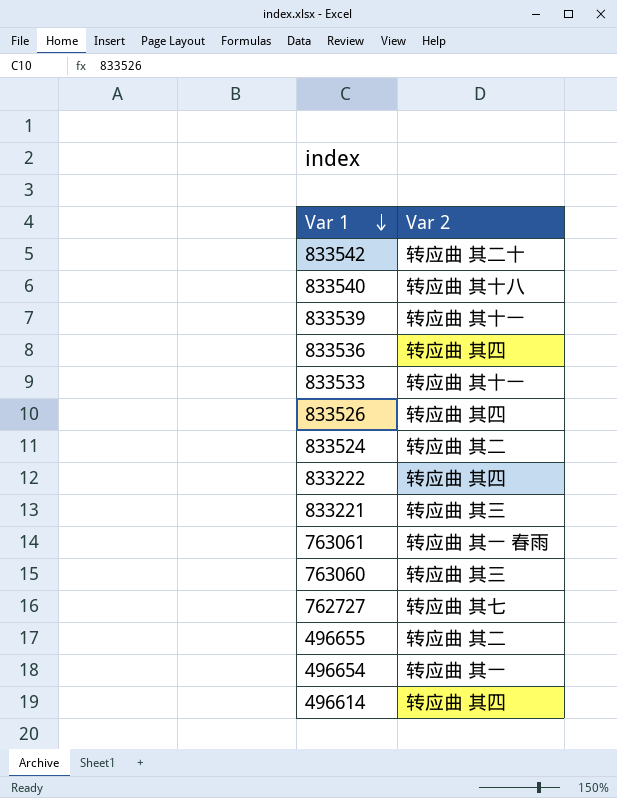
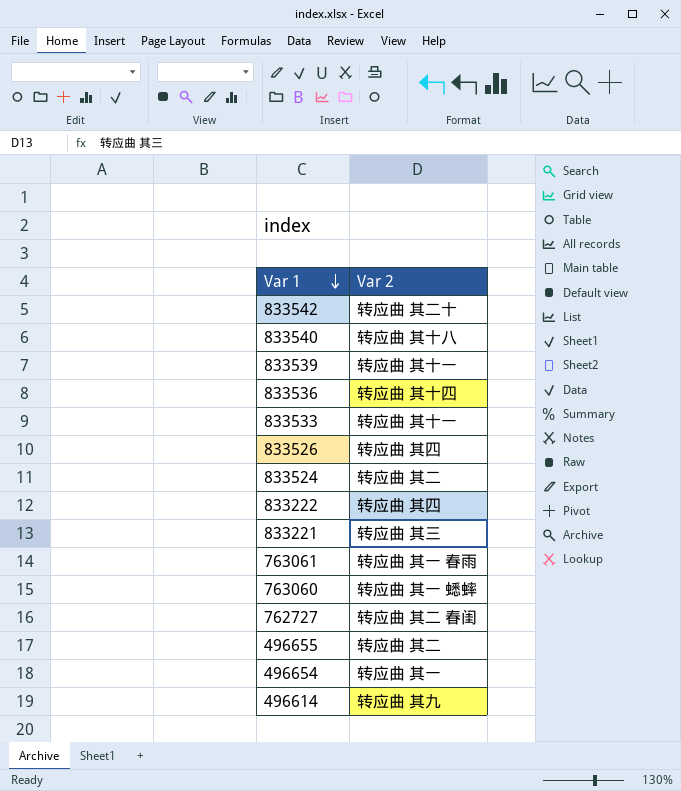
833536 | Var 2: 转应曲 其四 -> 转应曲 其十四
763060 | Var 2: 转应曲 其三 -> 转应曲 其一 蟋蟀
762727 | Var 2: 转应曲 其七 -> 转应曲 其二 春闺
496614 | Var 2: 转应曲 其四 -> 转应曲 其九

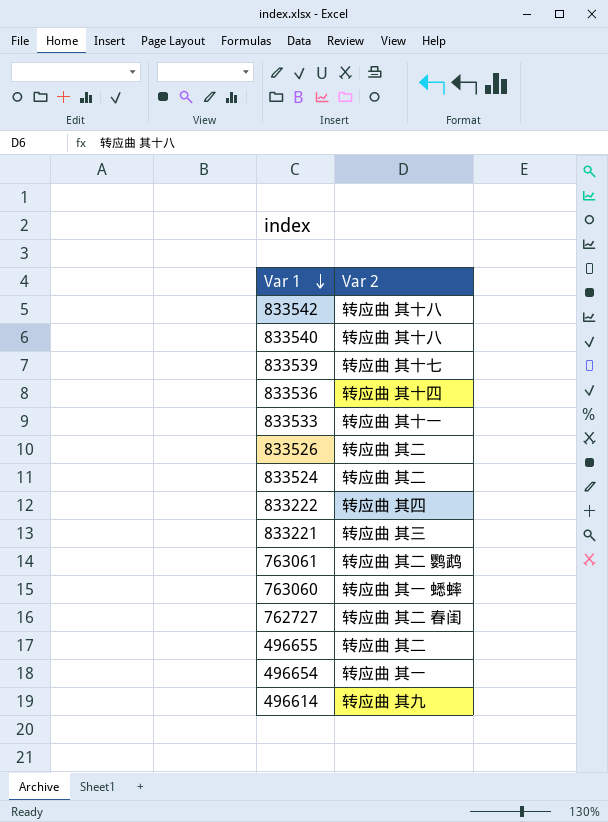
833542 | Var 2: 转应曲 其二十 -> 转应曲 其十八
833539 | Var 2: 转应曲 其十一 -> 转应曲 其十七
833526 | Var 2: 转应曲 其四 -> 转应曲 其二
763061 | Var 2: 转应曲 其一 春雨 -> 转应曲 其二 鹦鹉

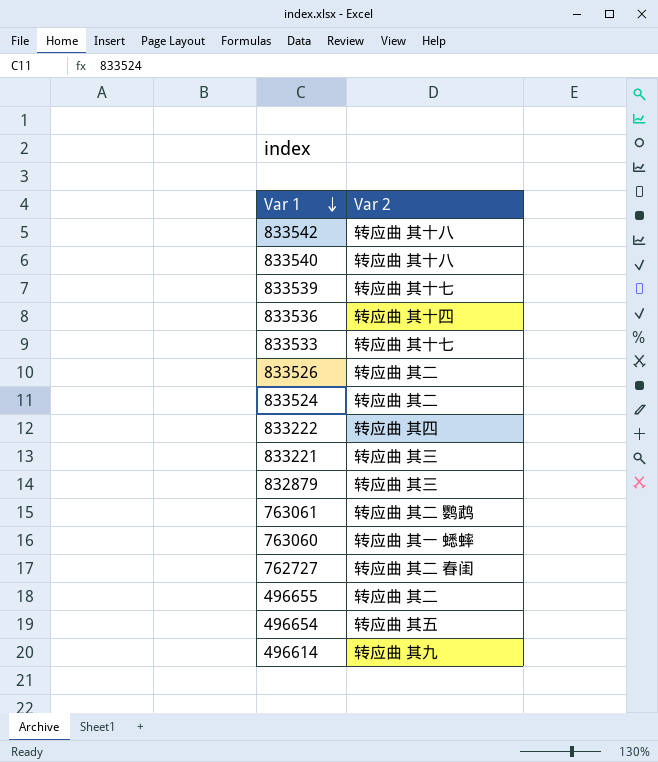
833533 | Var 2: 转应曲 其十一 -> 转应曲 其十七
row 832879: none -> 转应曲 其三
496654 | Var 2: 转应曲 其一 -> 转应曲 其五

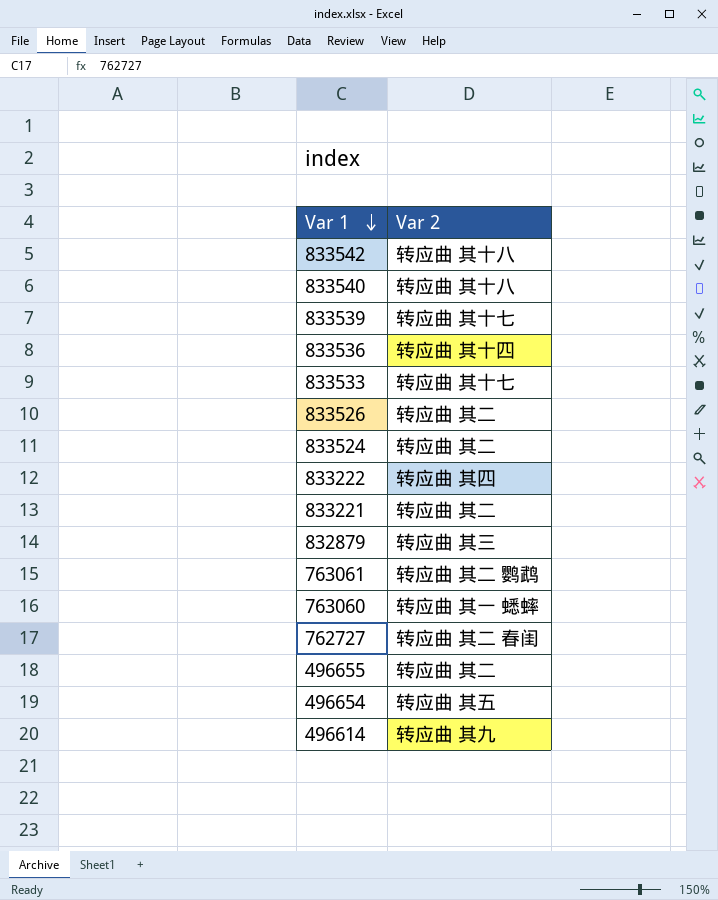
833221 | Var 2: 转应曲 其三 -> 转应曲 其二

